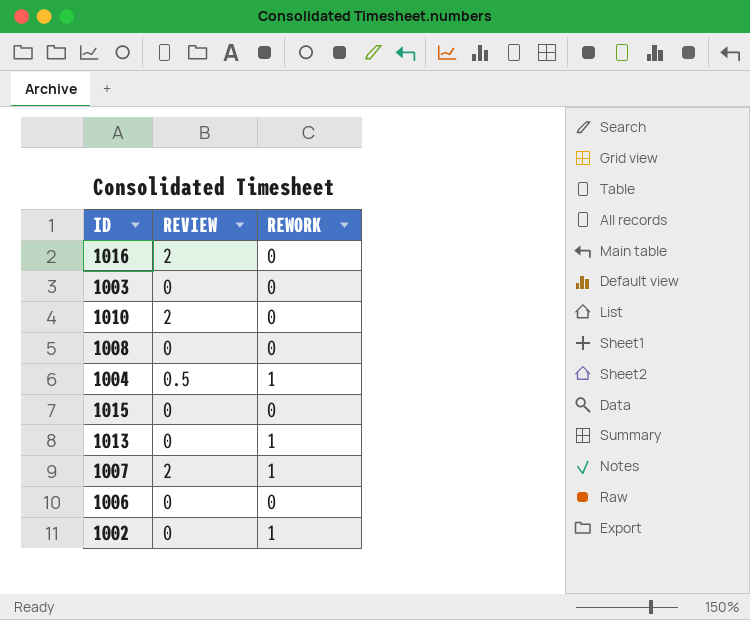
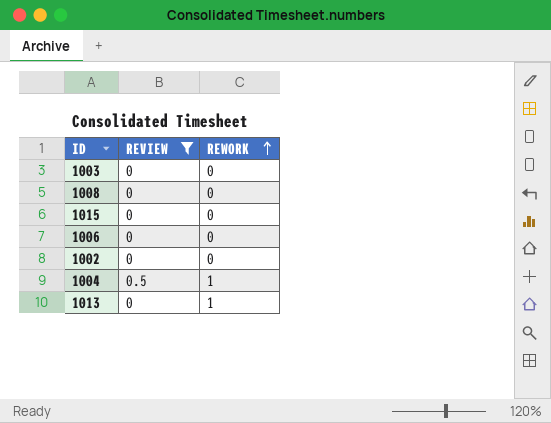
filter: none -> REVIEW != 2
row order: none -> REWORK ascending
1002 | REWORK: 1 -> 0

